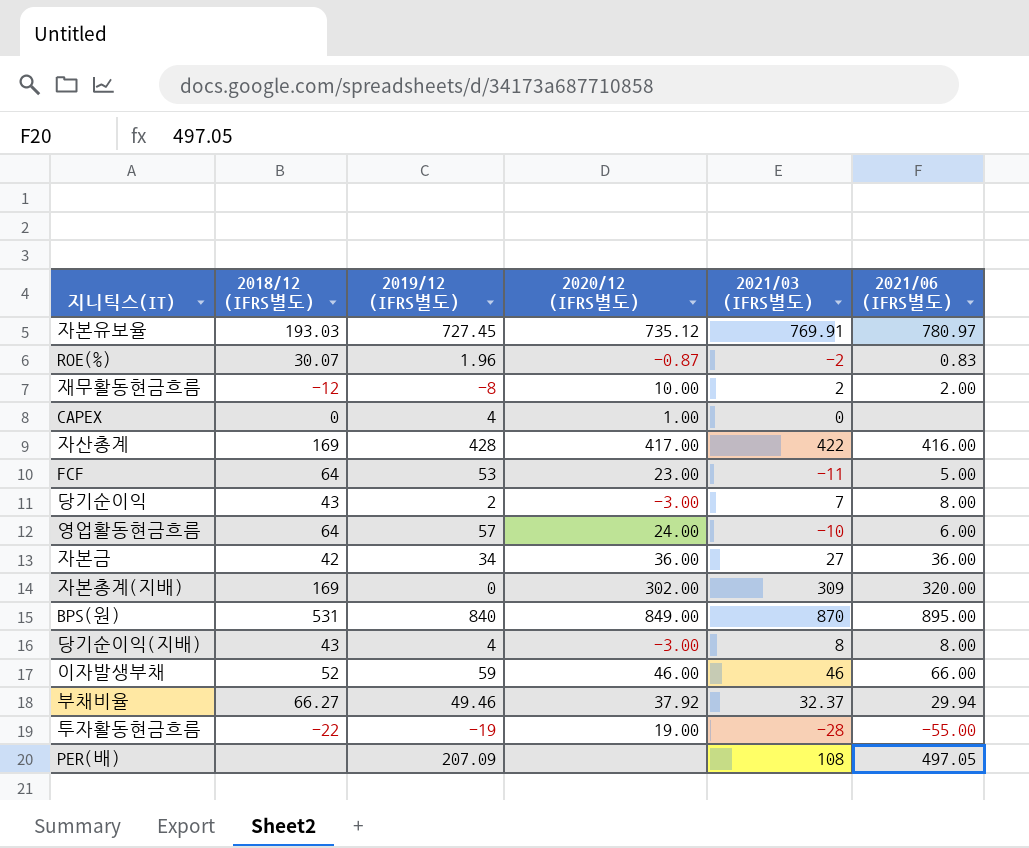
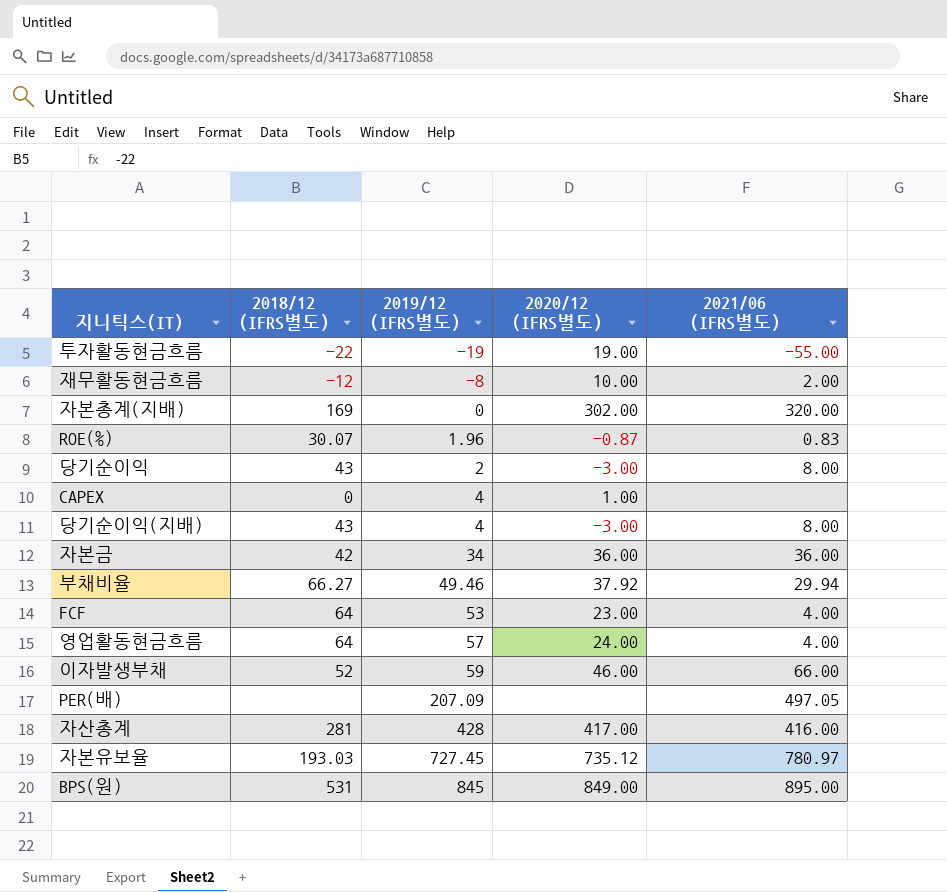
row order: none -> 2019/12 (IFRS별도) ascending
column 2021/03 (IFRS별도) | position: 5 -> none
FCF | 2021/06 (IFRS별도): 5.00 -> 4.00
영업활동현금흐름 | 2021/06 (IFRS별도): 6.00 -> 4.00
자산총계 | 2018/12 (IFRS별도): 169 -> 281
BPS(원) | 2019/12 (IFRS별도): 840 -> 845

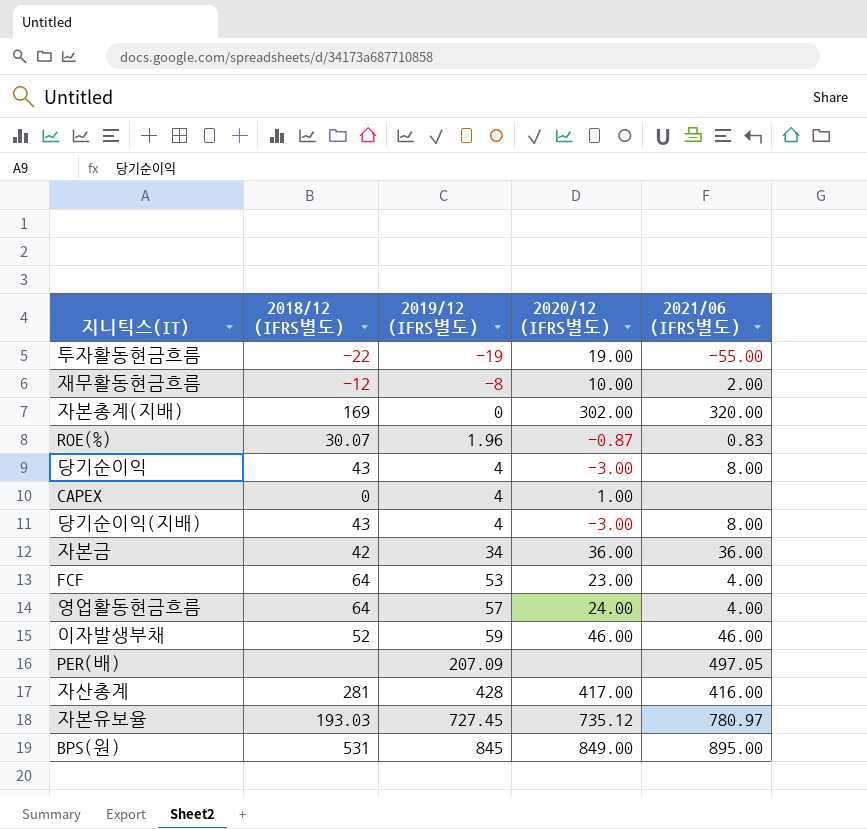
row 부채비율: 66.27 | 49.46 | 37.92 | 29.94 -> none
당기순이익 | 2019/12 (IFRS별도): 2 -> 4
이자발생부채 | 2021/06 (IFRS별도): 66.00 -> 46.00

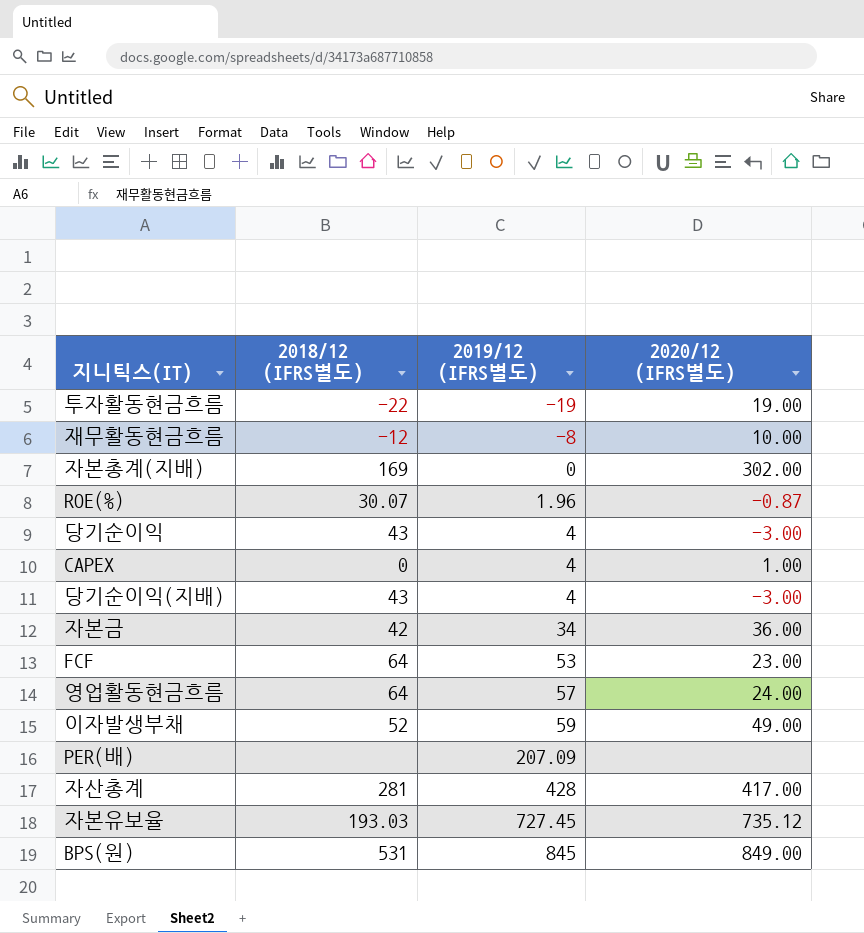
column 2021/06 (IFRS별도) | position: 5 -> none
이자발생부채 | 2020/12 (IFRS별도): 46.00 -> 49.00

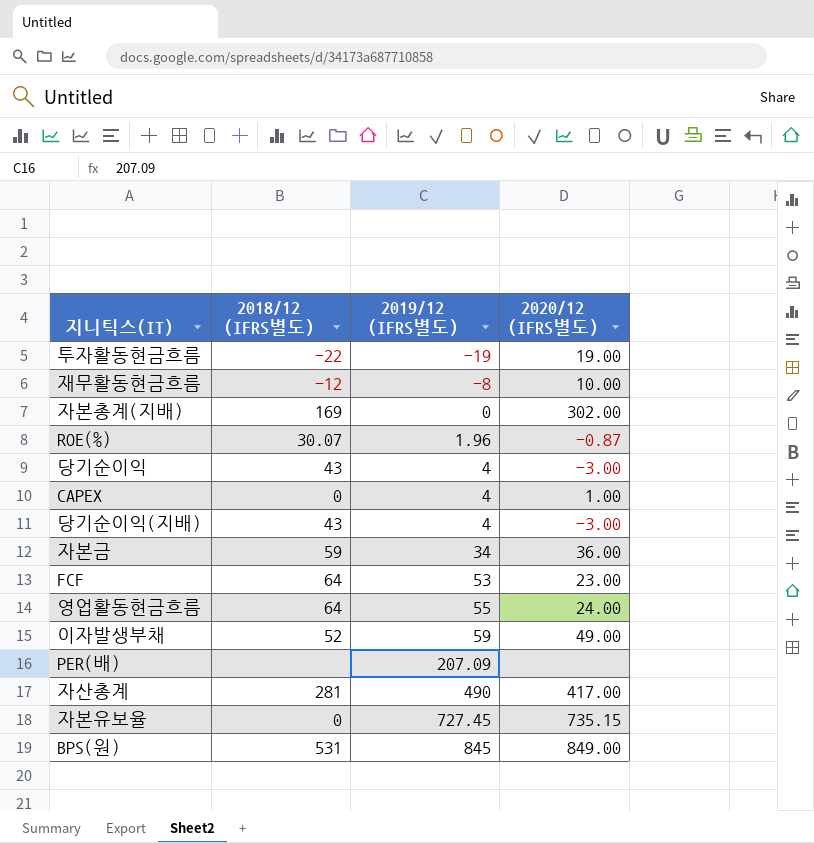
자본금 | 2018/12 (IFRS별도): 42 -> 59
영업활동현금흐름 | 2019/12 (IFRS별도): 57 -> 55
자산총계 | 2019/12 (IFRS별도): 428 -> 490
자본유보율 | 2018/12 (IFRS별도): 193.03 -> 0
자본유보율 | 2020/12 (IFRS별도): 735.12 -> 735.15

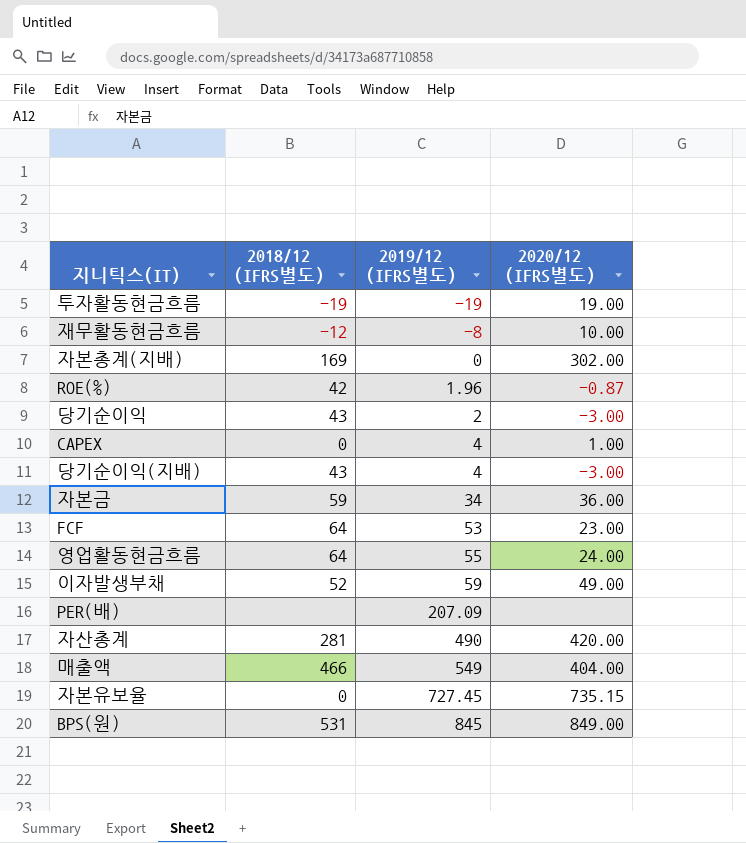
투자활동현금흐름 | 2018/12 (IFRS별도): -22 -> -19
ROE(%) | 2018/12 (IFRS별도): 30.07 -> 42
당기순이익 | 2019/12 (IFRS별도): 4 -> 2
자산총계 | 2020/12 (IFRS별도): 417.00 -> 420.00
row 매출액: none -> 466 | 549 | 404.00

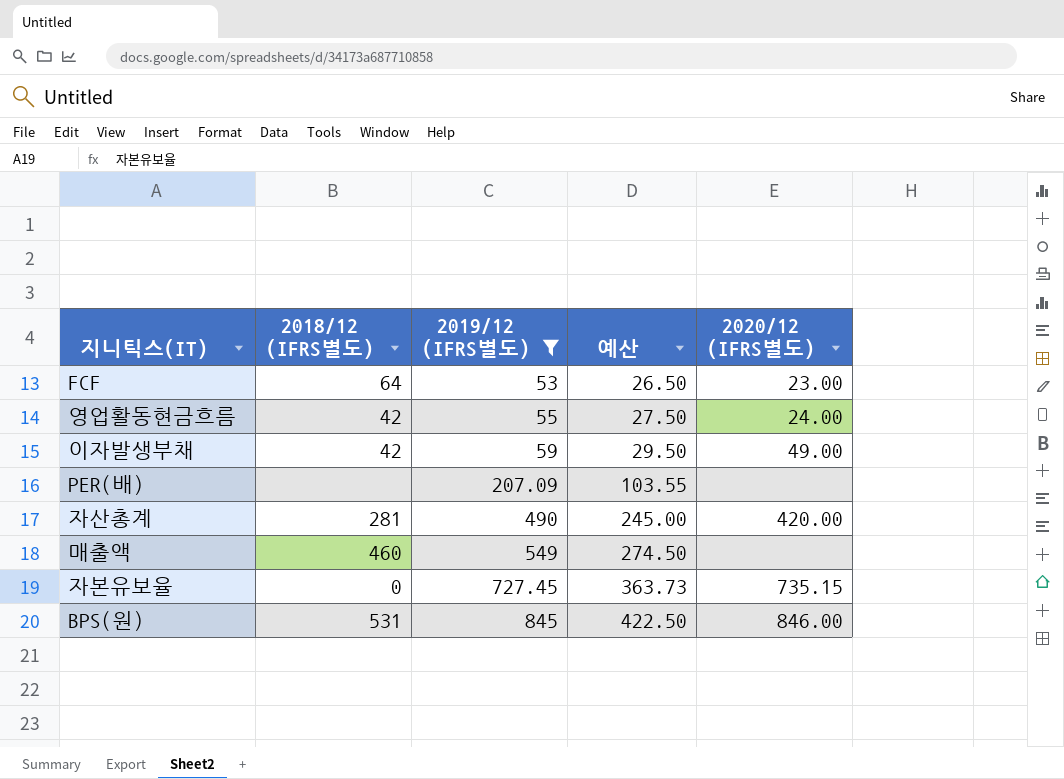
filter: none -> 2019/12 (IFRS별도) >= 53
column 예산 | formula: none -> [2019/12 (IFRS별도)] * 0.5
영업활동현금흐름 | 2018/12 (IFRS별도): 64 -> 42
이자발생부채 | 2018/12 (IFRS별도): 52 -> 42
매출액 | 2018/12 (IFRS별도): 466 -> 460
매출액 | 2020/12 (IFRS별도): 404.00 -> none
BPS(원) | 2020/12 (IFRS별도): 849.00 -> 846.00

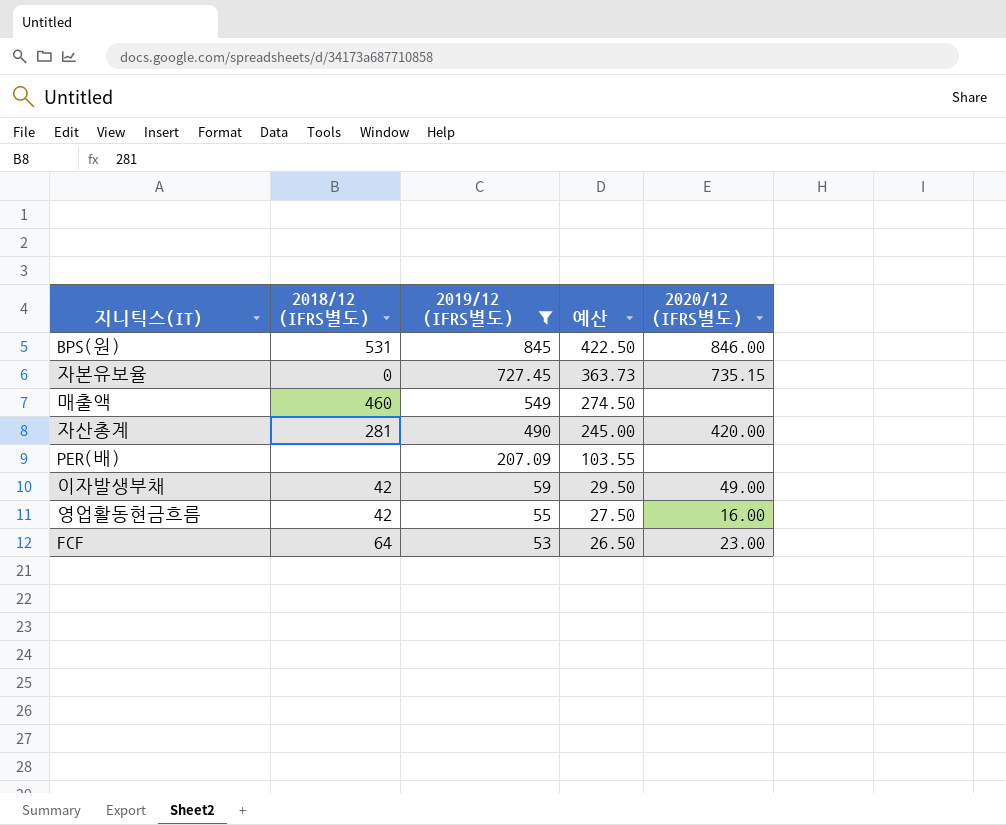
row order: 2019/12 (IFRS별도) ascending -> 2019/12 (IFRS별도) descending
영업활동현금흐름 | 2020/12 (IFRS별도): 24.00 -> 16.00

